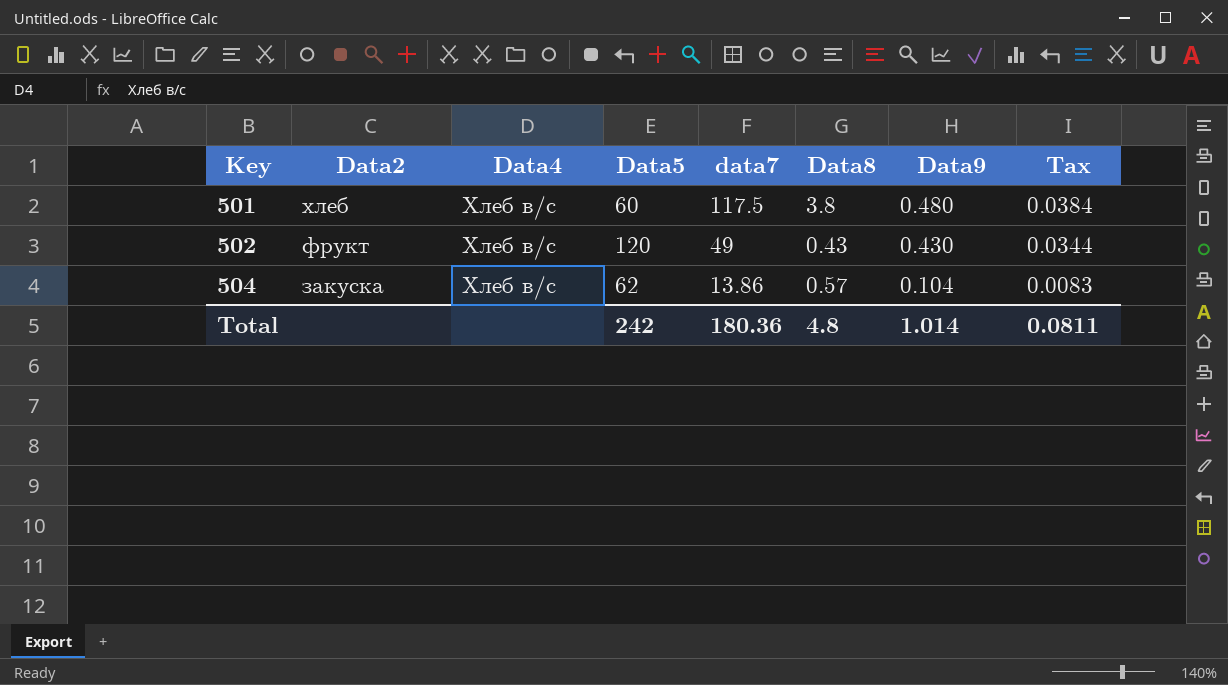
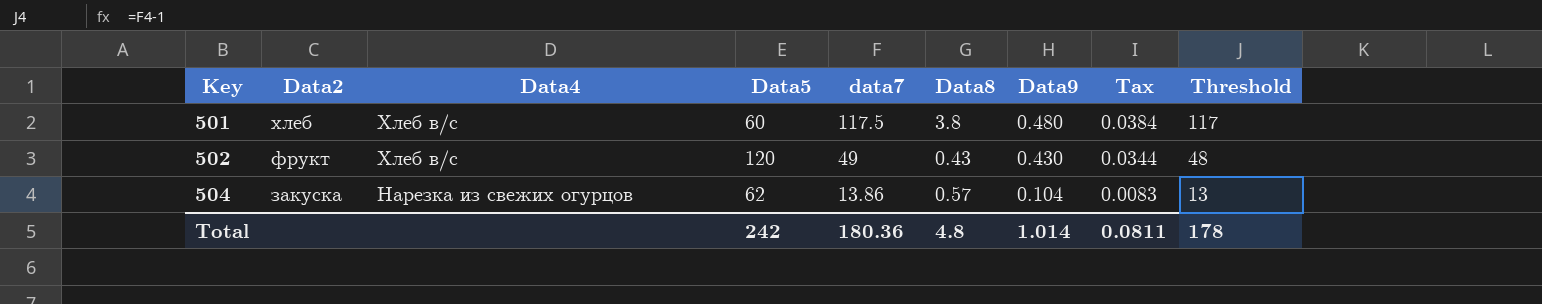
column Threshold | formula: none -> [data7] - 1
504 | Data4: Хлеб в/с -> Нарезка из свежих огурцов

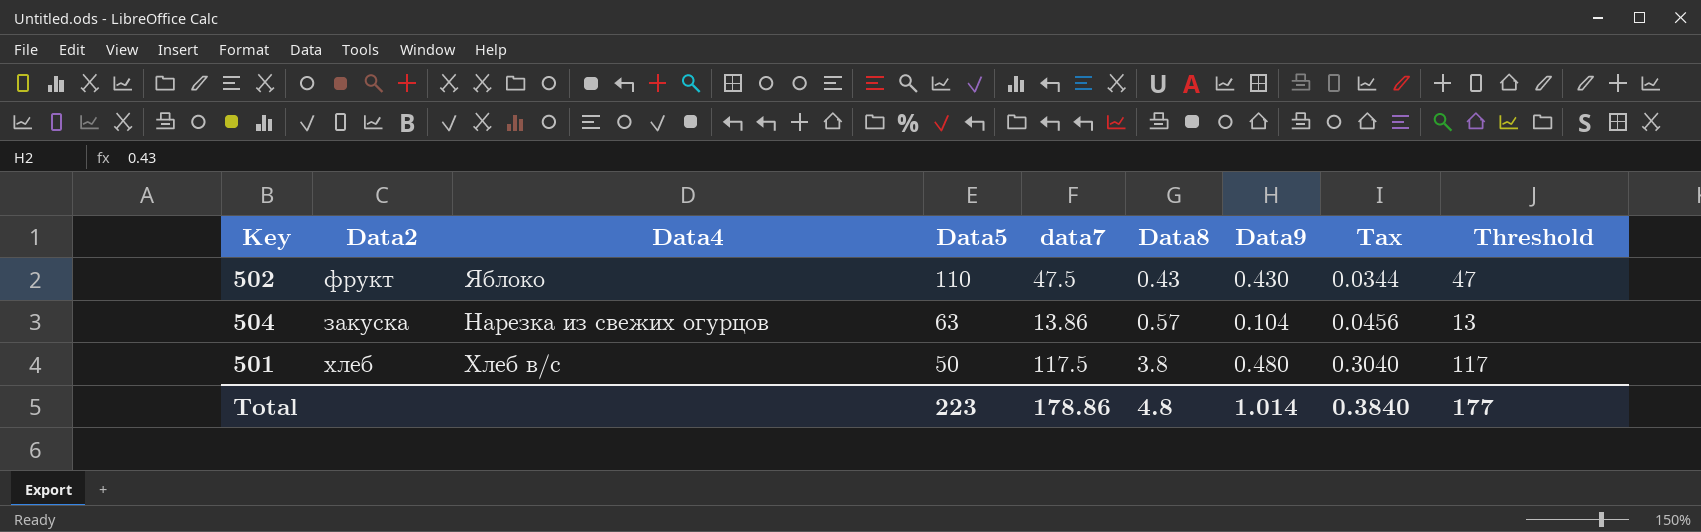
row order: Key ascending -> Data5 descending
column Tax | formula: [Data9] * 0.08 -> [Data8] * 0.08
502 | Data4: Хлеб в/с -> Яблоко
502 | Data5: 120 -> 110
502 | data7: 49 -> 47.5
502 | Threshold: 48 -> 47
504 | Data5: 62 -> 63
501 | Data5: 60 -> 50
Total | Data5: 242 -> 223
Total | data7: 180.36 -> 178.86
Total | Tax: 0.0811 -> 0.3840
Total | Threshold: 178 -> 177

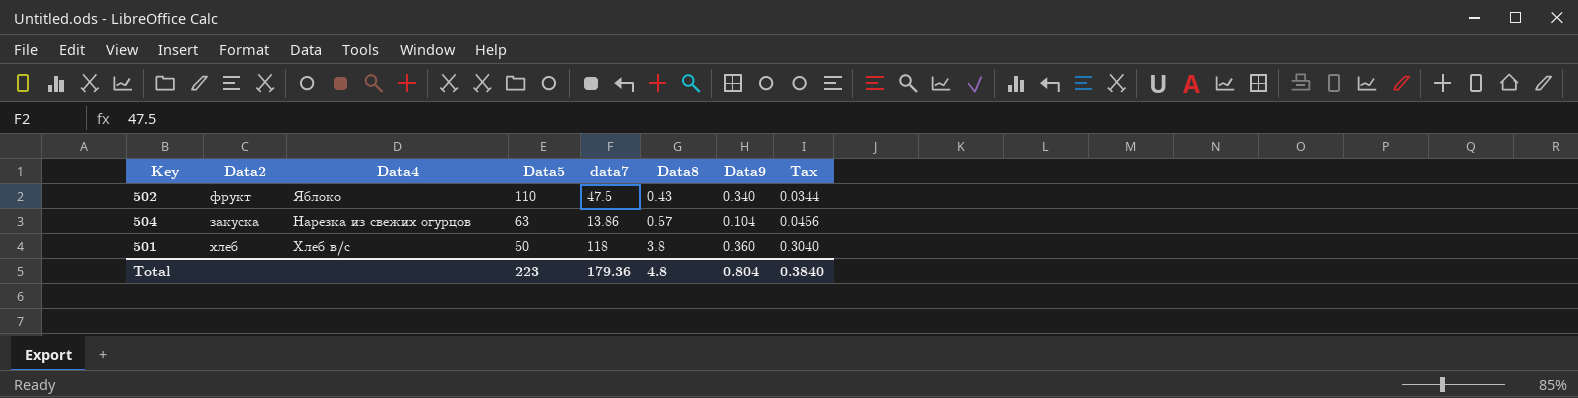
column Threshold | formula: [data7] - 1 -> none
502 | Data9: 0.430 -> 0.340
501 | data7: 117.5 -> 118
501 | Data9: 0.480 -> 0.360
Total | data7: 178.86 -> 179.36
Total | Data9: 1.014 -> 0.804

